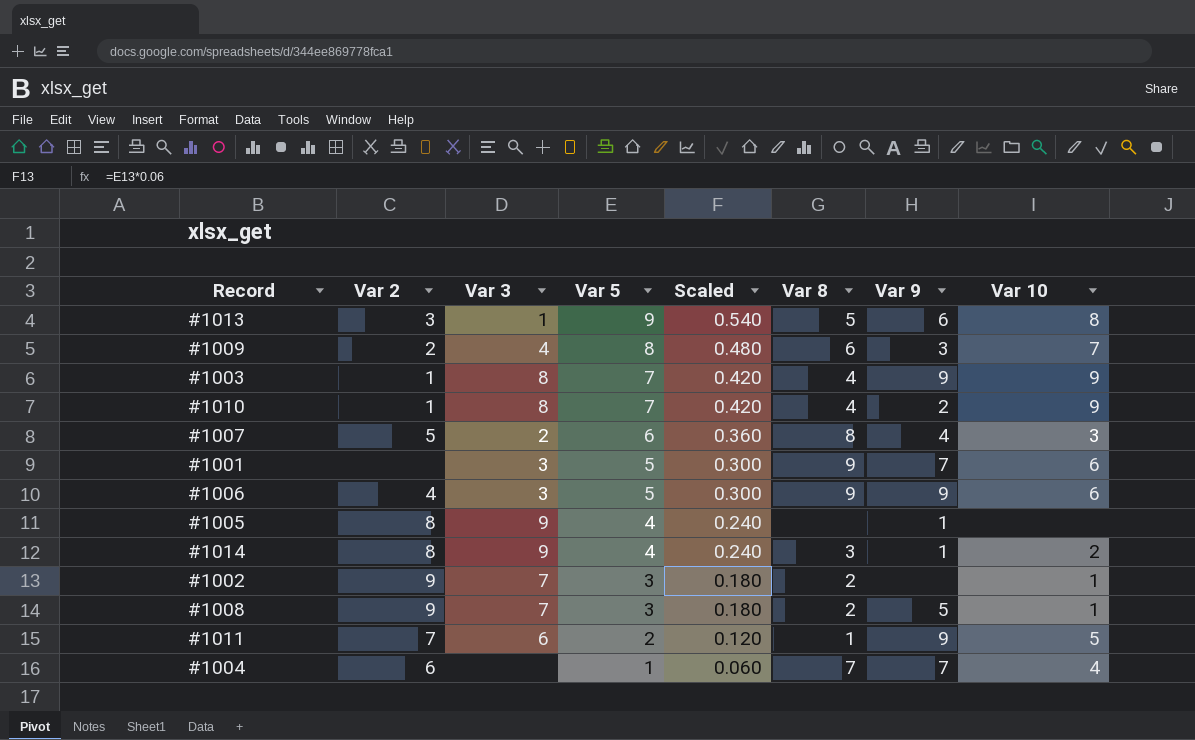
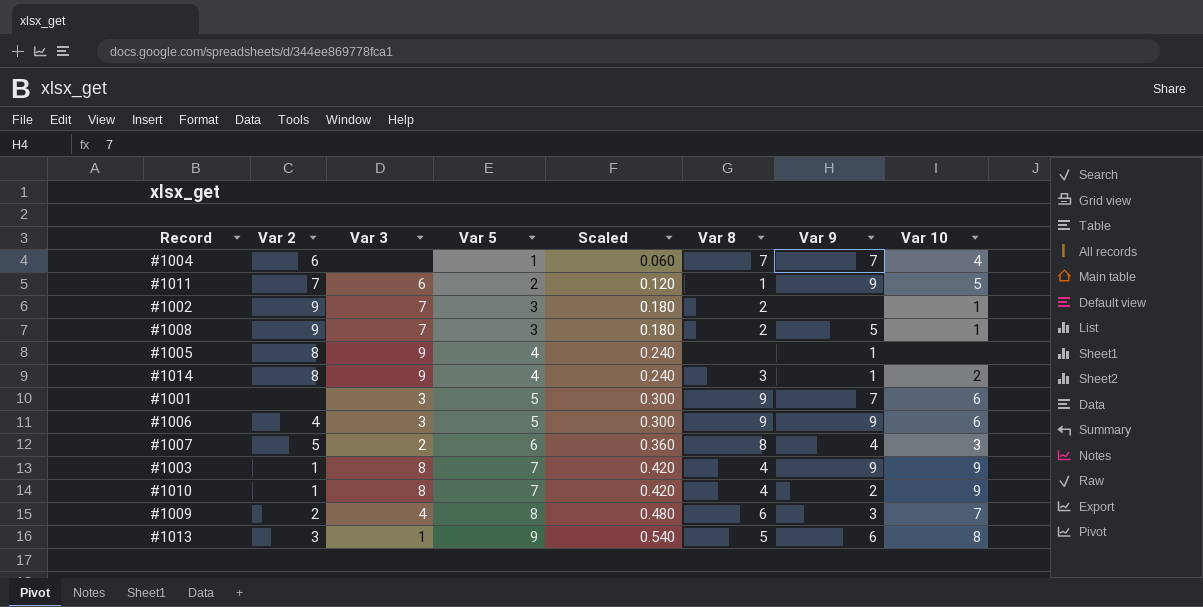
row order: Var 5 descending -> Var 5 ascending

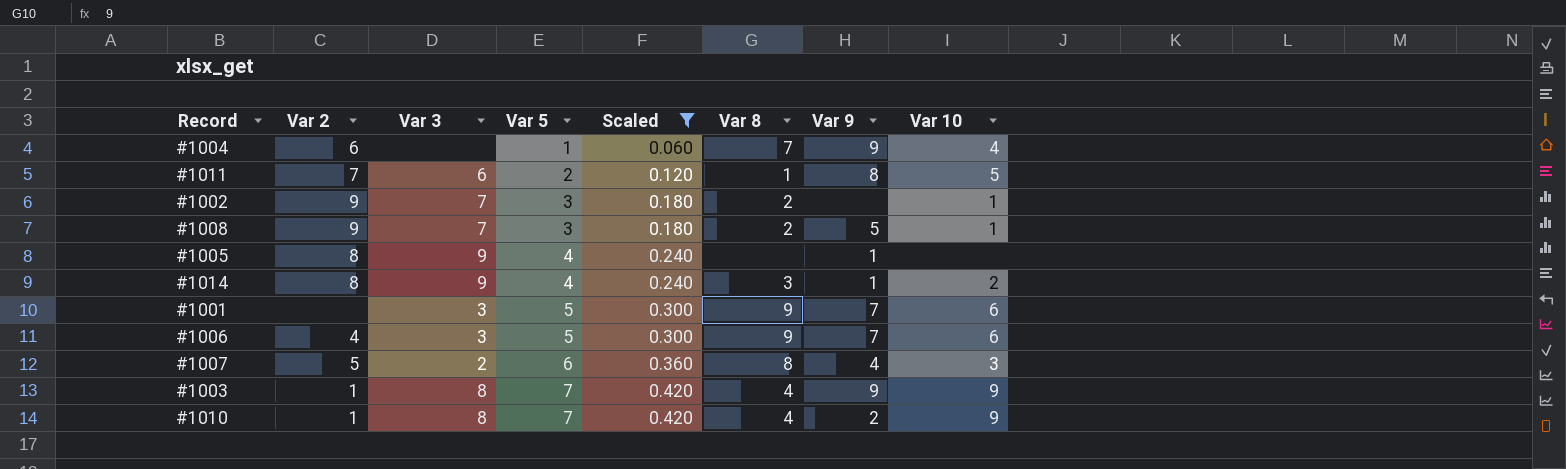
filter: none -> Scaled <= 0.420
#1004 | Var 9: 7 -> 9
#1011 | Var 9: 9 -> 8
#1006 | Var 9: 9 -> 7

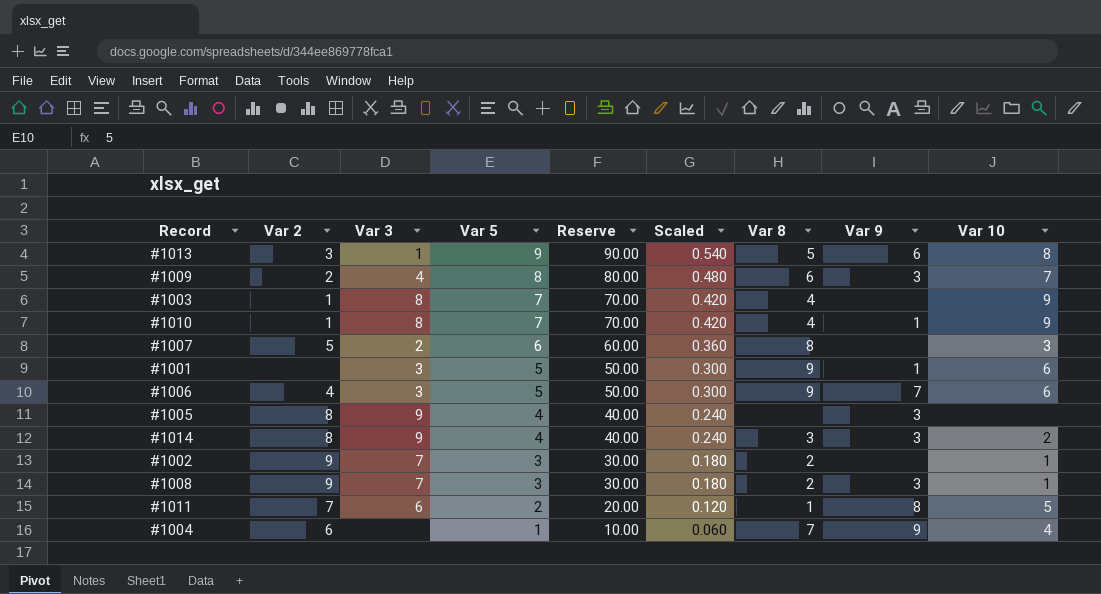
filter: Scaled <= 0.420 -> none
row order: Var 5 ascending -> Var 5 descending
column Reserve | formula: none -> [Var 5] * 10
#1003 | Var 9: 9 -> none
#1010 | Var 9: 2 -> 1
#1007 | Var 9: 4 -> none
#1001 | Var 9: 7 -> 1
#1005 | Var 9: 1 -> 3
#1014 | Var 9: 1 -> 3
#1008 | Var 9: 5 -> 3

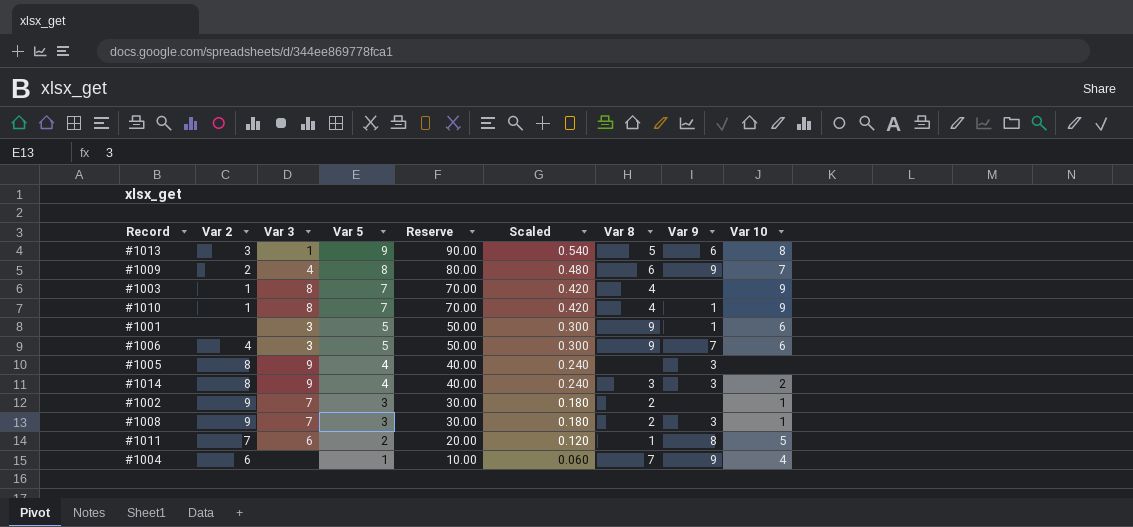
row #1007: 5 | 2 | 6 | 60.00 | 0.360 | 8 | none | 3 -> none
#1009 | Var 9: 3 -> 9

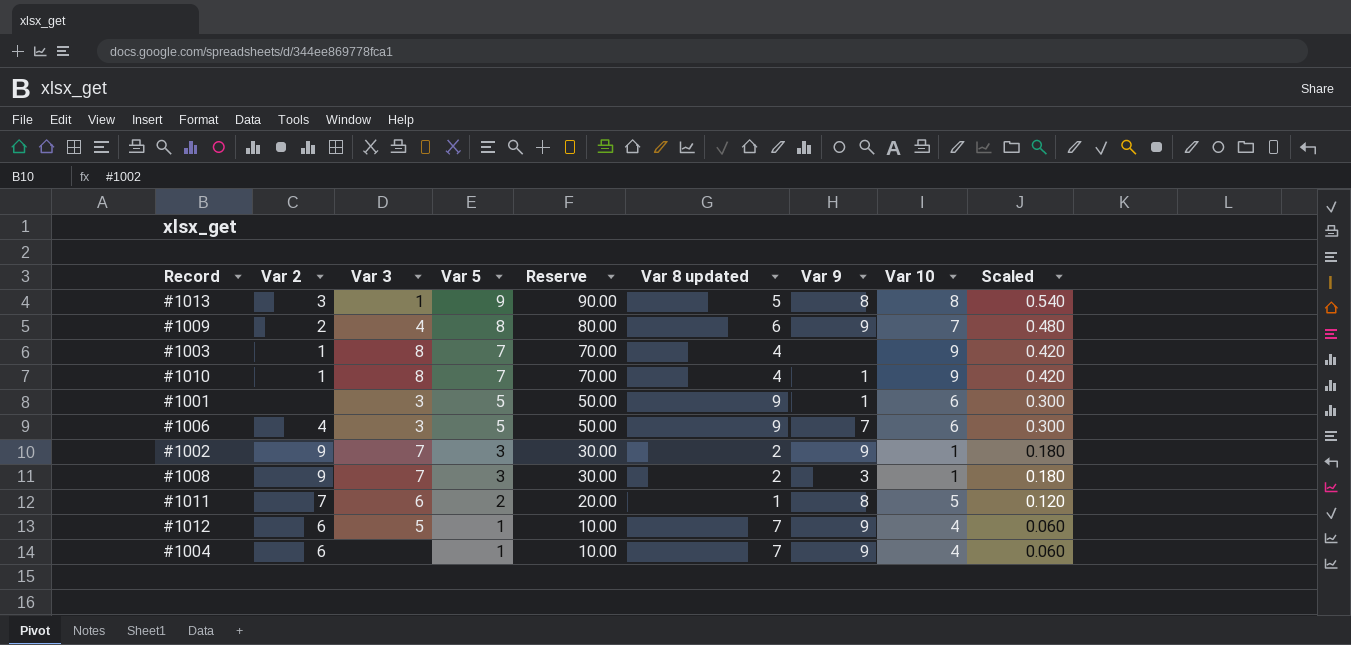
column name: Var 8 -> Var 8 updated
column Scaled | position: 6 -> 9
row #1005: 8 | 9 | 4 | 40.00 | 0.240 | none | 3 | none -> none
row #1014: 8 | 9 | 4 | 40.00 | 0.240 | 3 | 3 | 2 -> none
#1013 | Var 9: 6 -> 8
#1002 | Var 9: none -> 9
row #1012: none -> 6 | 5 | 1 | 10.00 | 7 | 9 | 4 | 0.060

